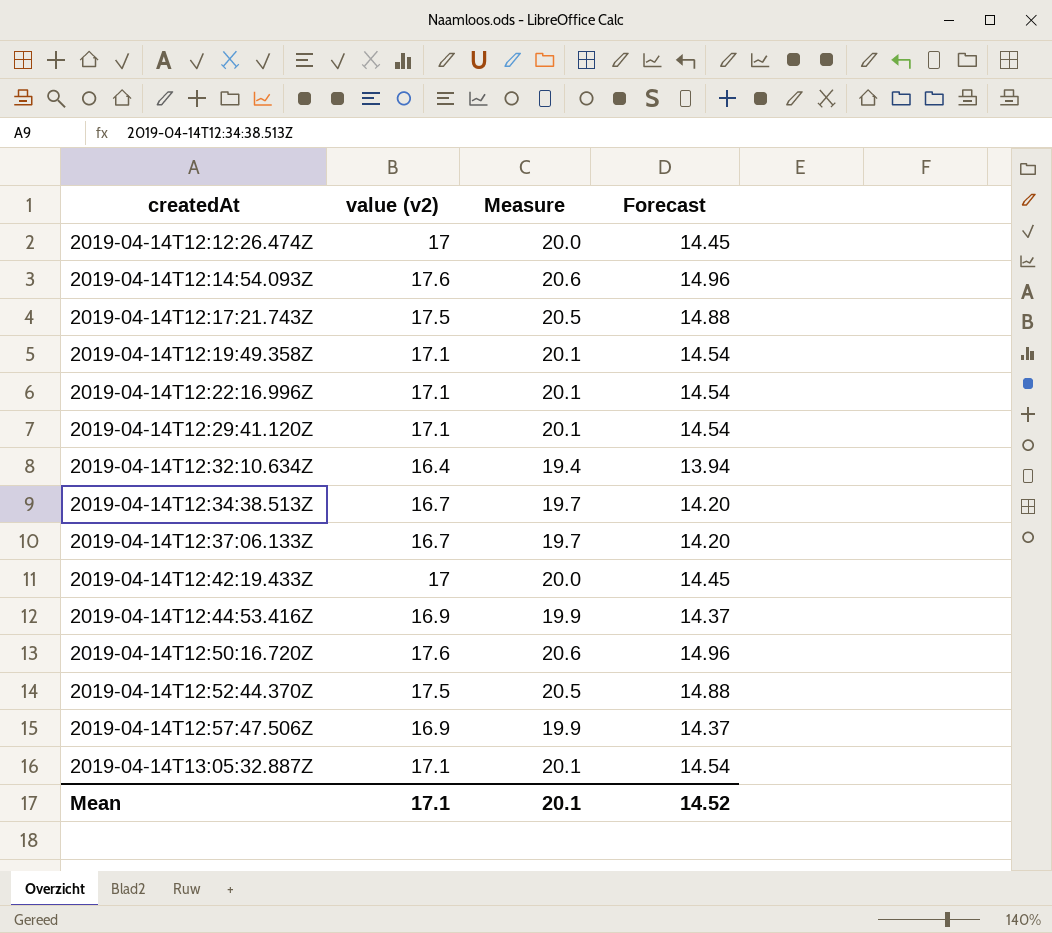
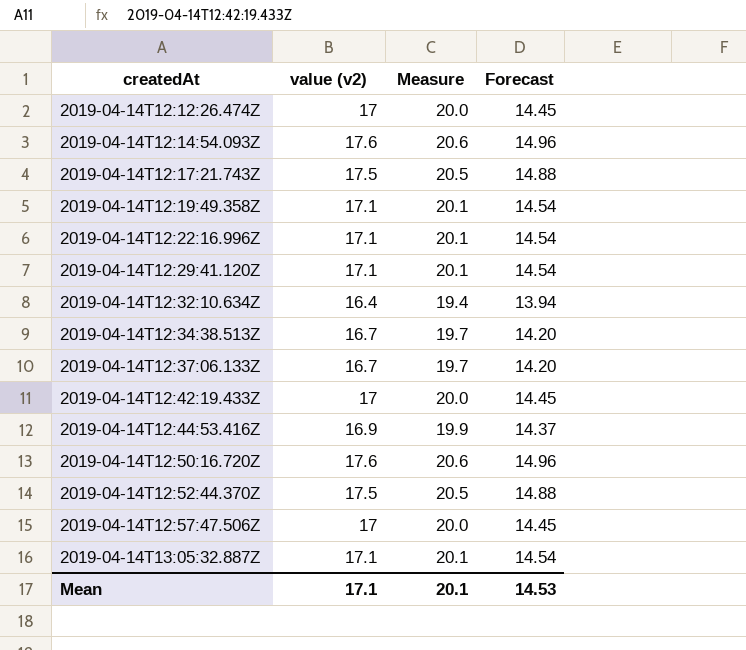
2019-04-14T12:57:47.506Z | value (v2): 16.9 -> 17
2019-04-14T12:57:47.506Z | Measure: 19.9 -> 20.0
2019-04-14T12:57:47.506Z | Forecast: 14.37 -> 14.45
Mean | Forecast: 14.52 -> 14.53

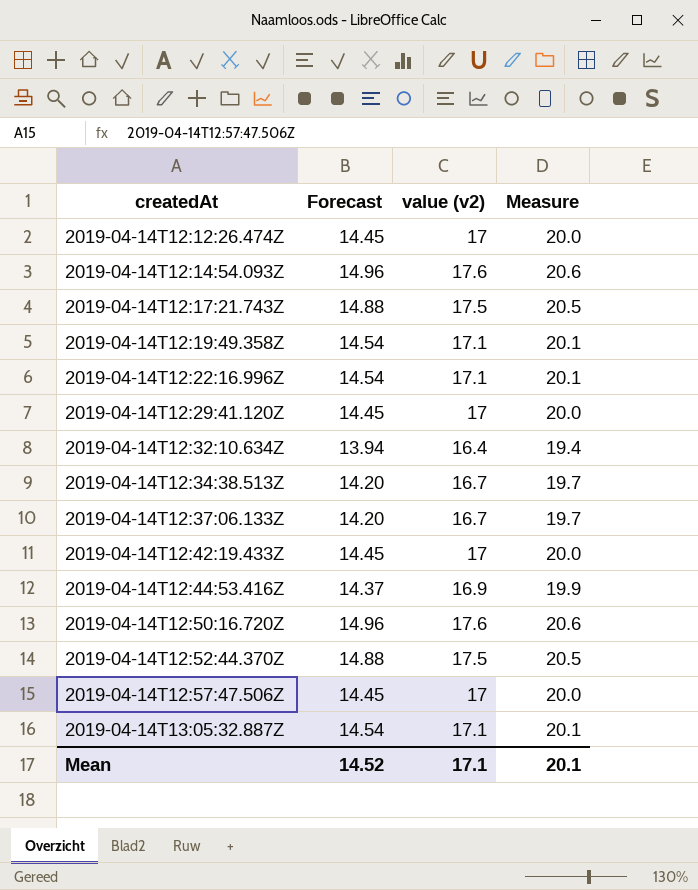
column Forecast | position: 4 -> 2
2019-04-14T12:29:41.120Z | Forecast: 14.54 -> 14.45
2019-04-14T12:29:41.120Z | value (v2): 17.1 -> 17
2019-04-14T12:29:41.120Z | Measure: 20.1 -> 20.0
Mean | Forecast: 14.53 -> 14.52

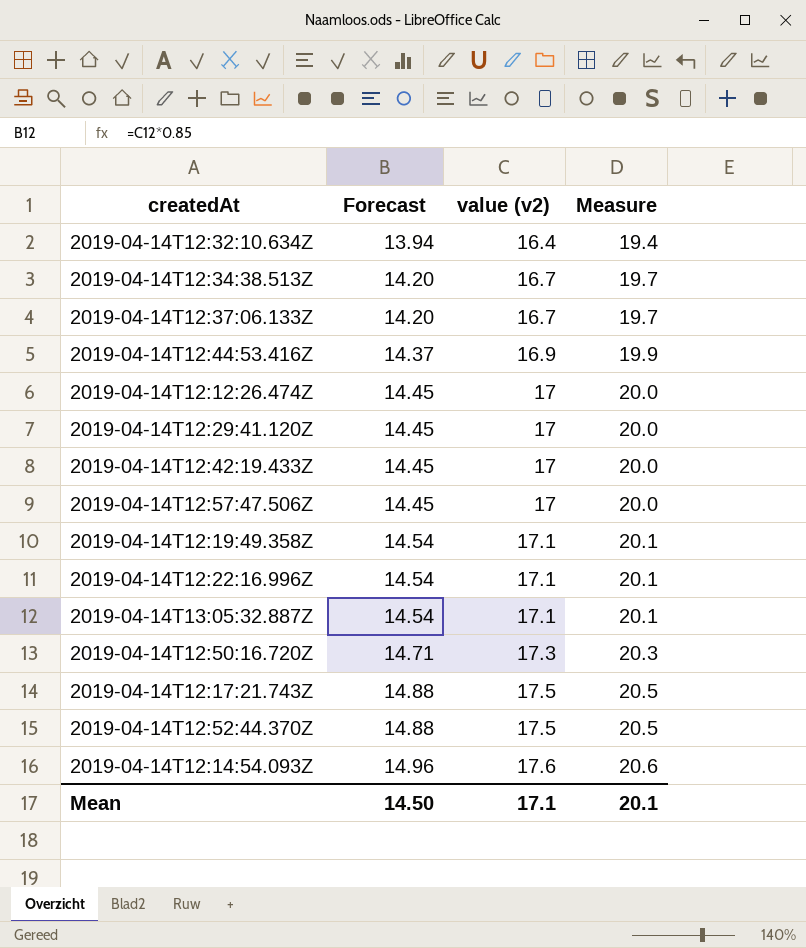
row order: createdAt ascending -> Forecast ascending
2019-04-14T12:50:16.720Z | Forecast: 14.96 -> 14.71
2019-04-14T12:50:16.720Z | value (v2): 17.6 -> 17.3
2019-04-14T12:50:16.720Z | Measure: 20.6 -> 20.3
Mean | Forecast: 14.52 -> 14.50

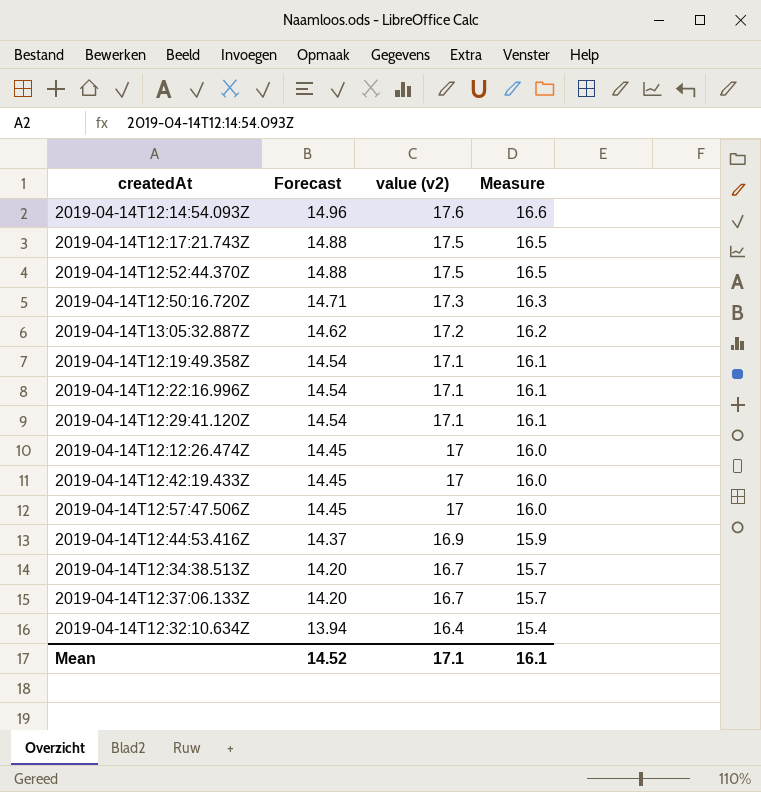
row order: Forecast ascending -> Forecast descending
column Measure | formula: [value (v2)] + 3 -> [value (v2)] - 1
2019-04-14T13:05:32.887Z | Forecast: 14.54 -> 14.62
2019-04-14T13:05:32.887Z | value (v2): 17.1 -> 17.2
2019-04-14T12:29:41.120Z | Forecast: 14.45 -> 14.54
2019-04-14T12:29:41.120Z | value (v2): 17 -> 17.1
Mean | Forecast: 14.50 -> 14.52
Mean | Measure: 20.1 -> 16.1

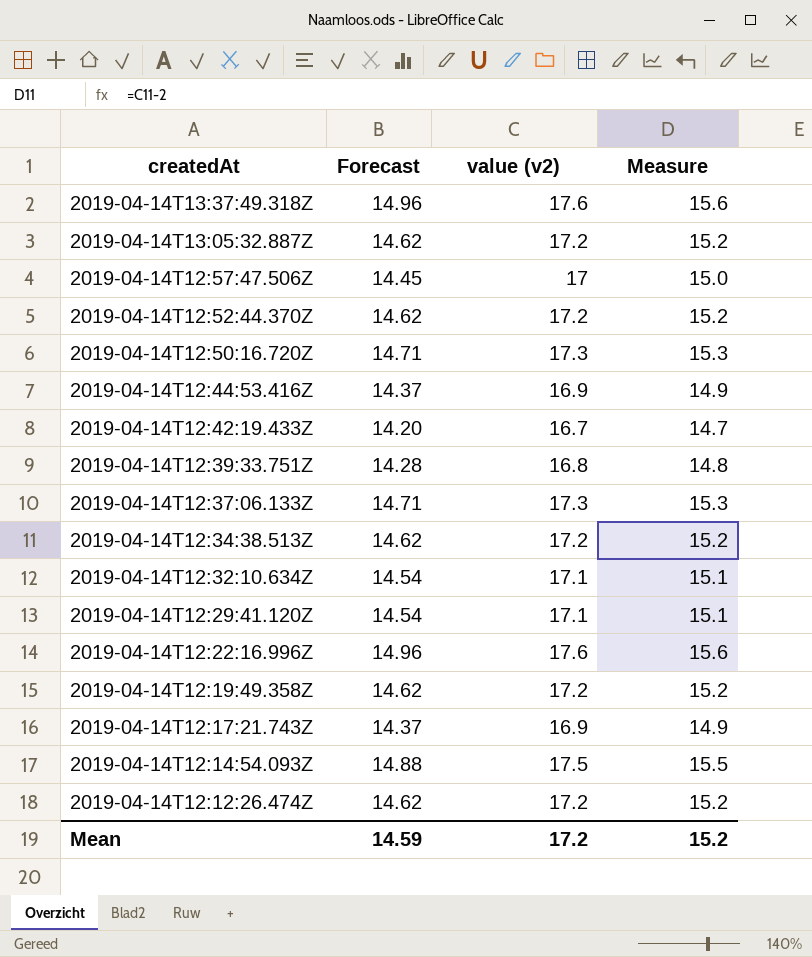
row order: Forecast descending -> createdAt descending
column Measure | formula: [value (v2)] - 1 -> [value (v2)] - 2
row 2019-04-14T13:37:49.318Z: none -> 14.96 | 17.6 | 15.6
2019-04-14T12:52:44.370Z | Forecast: 14.88 -> 14.62
2019-04-14T12:52:44.370Z | value (v2): 17.5 -> 17.2
2019-04-14T12:42:19.433Z | Forecast: 14.45 -> 14.20
2019-04-14T12:42:19.433Z | value (v2): 17 -> 16.7
row 2019-04-14T12:39:33.751Z: none -> 14.28 | 16.8 | 14.8
2019-04-14T12:37:06.133Z | Forecast: 14.20 -> 14.71
2019-04-14T12:37:06.133Z | value (v2): 16.7 -> 17.3
2019-04-14T12:34:38.513Z | Forecast: 14.20 -> 14.62
2019-04-14T12:34:38.513Z | value (v2): 16.7 -> 17.2
2019-04-14T12:32:10.634Z | Forecast: 13.94 -> 14.54
2019-04-14T12:32:10.634Z | value (v2): 16.4 -> 17.1
2019-04-14T12:22:16.996Z | Forecast: 14.54 -> 14.96
2019-04-14T12:22:16.996Z | value (v2): 17.1 -> 17.6
2019-04-14T12:19:49.358Z | Forecast: 14.54 -> 14.62
2019-04-14T12:19:49.358Z | value (v2): 17.1 -> 17.2
2019-04-14T12:17:21.743Z | Forecast: 14.88 -> 14.37
2019-04-14T12:17:21.743Z | value (v2): 17.5 -> 16.9
2019-04-14T12:14:54.093Z | Forecast: 14.96 -> 14.88
2019-04-14T12:14:54.093Z | value (v2): 17.6 -> 17.5
2019-04-14T12:12:26.474Z | Forecast: 14.45 -> 14.62
2019-04-14T12:12:26.474Z | value (v2): 17 -> 17.2
Mean | Forecast: 14.52 -> 14.59
Mean | value (v2): 17.1 -> 17.2
Mean | Measure: 16.1 -> 15.2

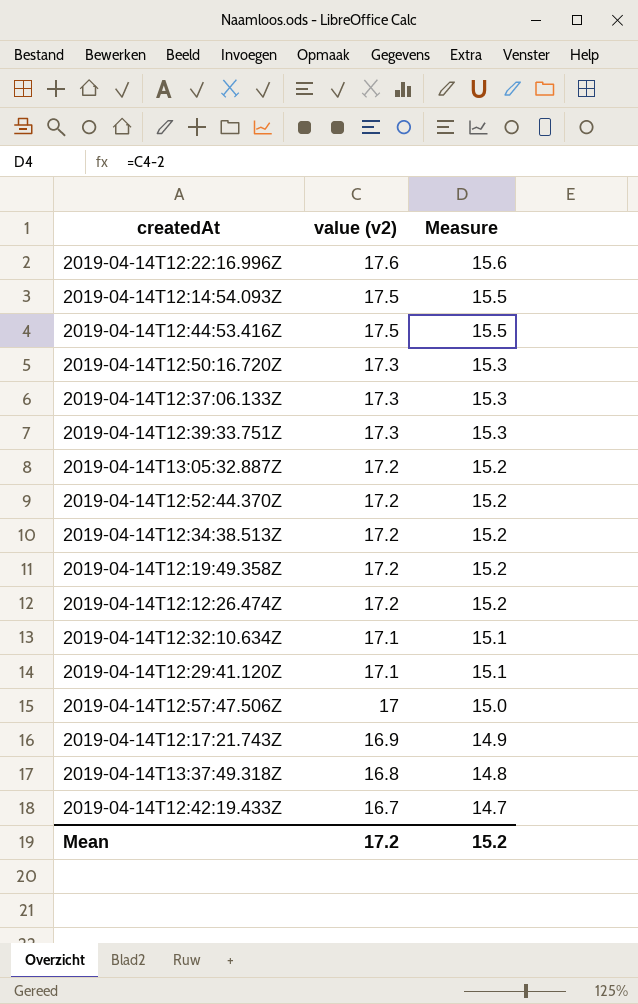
row order: createdAt descending -> value (v2) descending
column Forecast | formula: [value (v2)] * 0.85 -> none
2019-04-14T12:44:53.416Z | value (v2): 16.9 -> 17.5
2019-04-14T12:44:53.416Z | Measure: 14.9 -> 15.5
2019-04-14T12:39:33.751Z | value (v2): 16.8 -> 17.3
2019-04-14T12:39:33.751Z | Measure: 14.8 -> 15.3
2019-04-14T13:37:49.318Z | value (v2): 17.6 -> 16.8
2019-04-14T13:37:49.318Z | Measure: 15.6 -> 14.8

